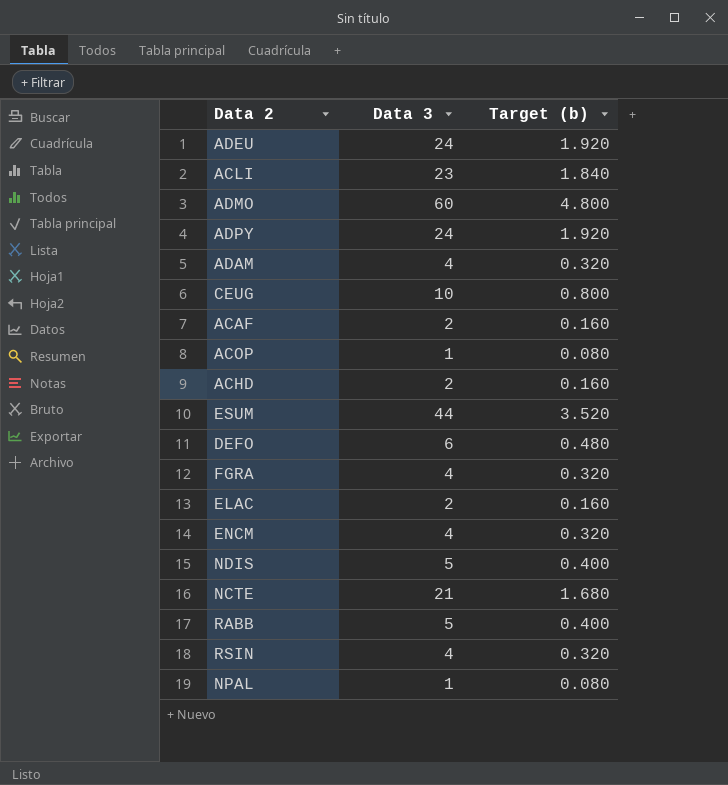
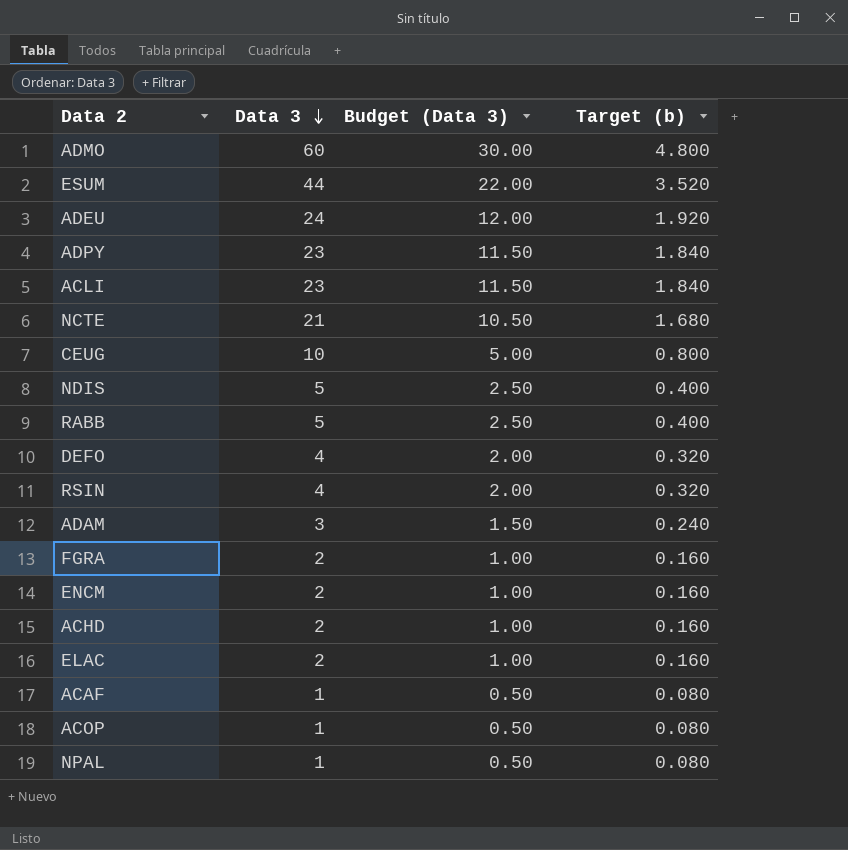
row order: none -> Data 3 descending
column Budget (Data 3) | formula: none -> [Data 3] * 0.5
ADPY | Data 3: 24 -> 23
ADPY | Target (b): 1.920 -> 1.840
DEFO | Data 3: 6 -> 4
DEFO | Target (b): 0.480 -> 0.320
ADAM | Data 3: 4 -> 3
ADAM | Target (b): 0.320 -> 0.240
FGRA | Data 3: 4 -> 2
FGRA | Target (b): 0.320 -> 0.160
ENCM | Data 3: 4 -> 2
ENCM | Target (b): 0.320 -> 0.160
ACAF | Data 3: 2 -> 1
ACAF | Target (b): 0.160 -> 0.080

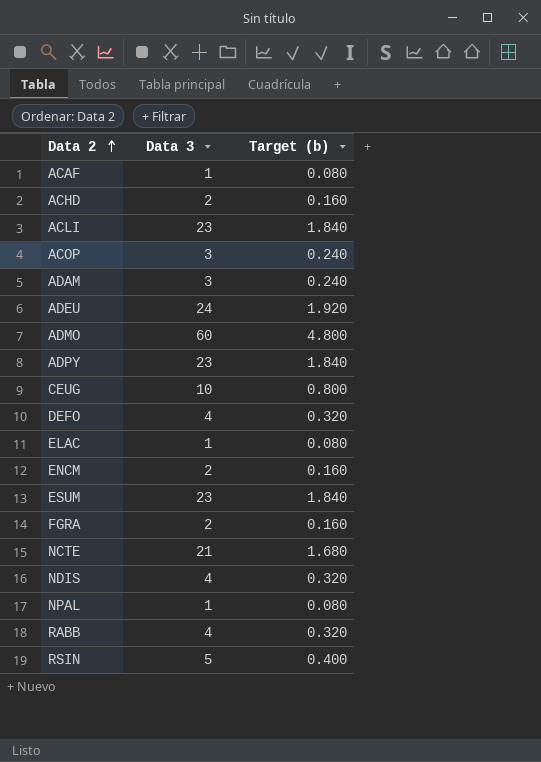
row order: Data 3 descending -> Data 2 ascending
column Budget (Data 3) | formula: [Data 3] * 0.5 -> none
ACOP | Data 3: 1 -> 3
ACOP | Target (b): 0.080 -> 0.240
ELAC | Data 3: 2 -> 1
ELAC | Target (b): 0.160 -> 0.080
ESUM | Data 3: 44 -> 23
ESUM | Target (b): 3.520 -> 1.840
NDIS | Data 3: 5 -> 4
NDIS | Target (b): 0.400 -> 0.320
RABB | Data 3: 5 -> 4
RABB | Target (b): 0.400 -> 0.320
RSIN | Data 3: 4 -> 5
RSIN | Target (b): 0.320 -> 0.400

